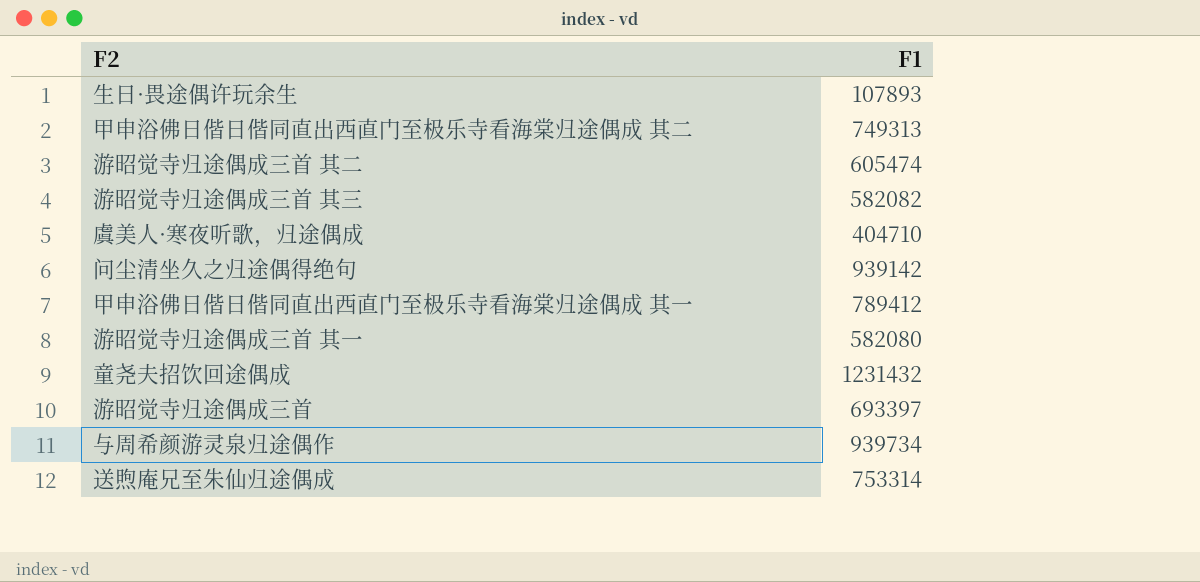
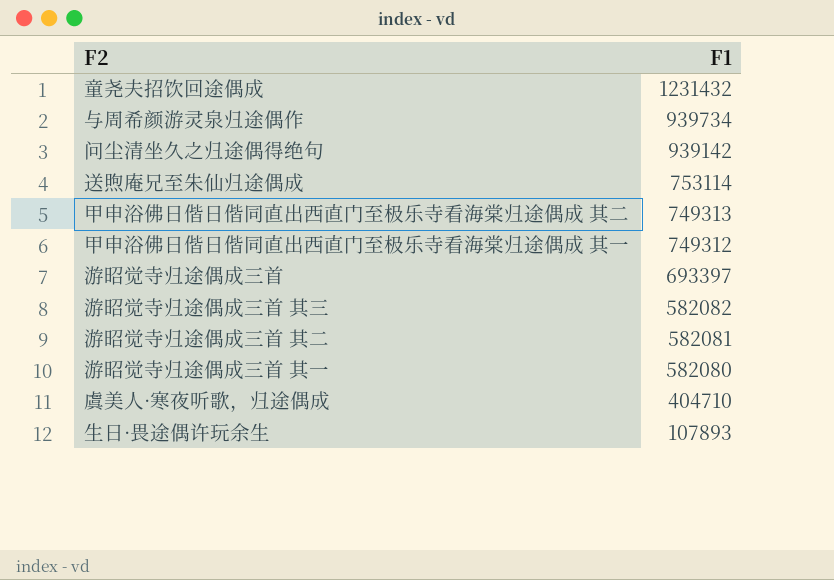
row order: none -> F1 descending
送煦庵兄至朱仙归途偶成 | F1: 753314 -> 753114
甲申浴佛日偕日偕同直出西直门至极乐寺看海棠归途偶成 其一 | F1: 789412 -> 749312
游昭觉寺归途偶成三首 其二 | F1: 605474 -> 582081

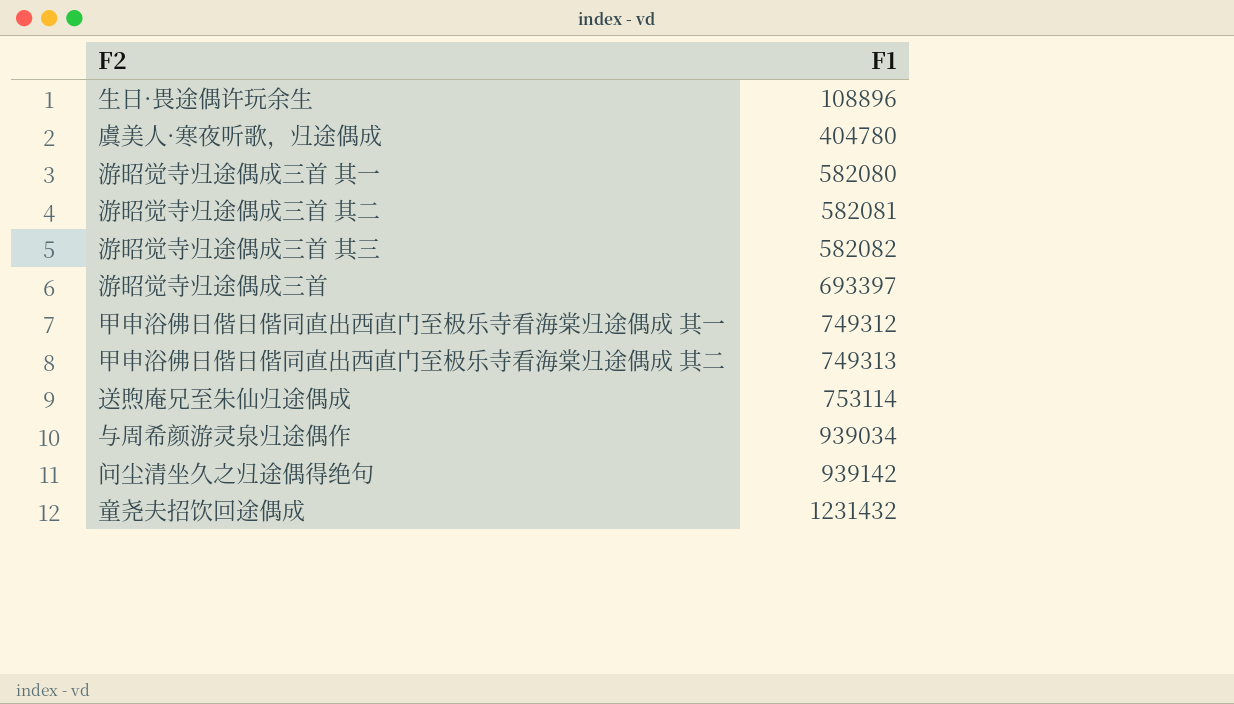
row order: F1 descending -> F1 ascending
生日·畏途偶许玩余生 | F1: 107893 -> 108896
虞美人·寒夜听歌，归途偶成 | F1: 404710 -> 404780
与周希颜游灵泉归途偶作 | F1: 939734 -> 939034

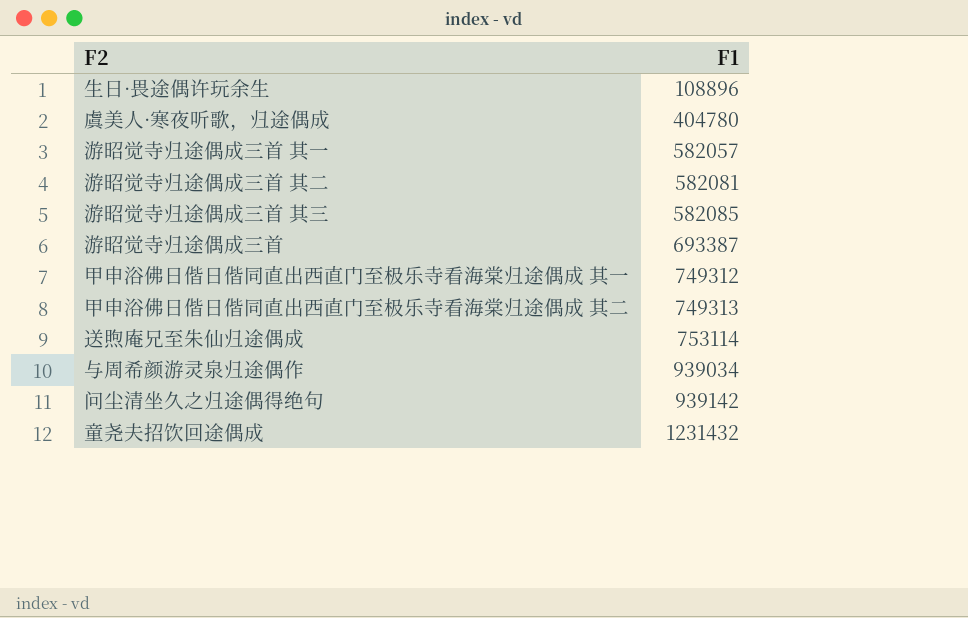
游昭觉寺归途偶成三首 其一 | F1: 582080 -> 582057
游昭觉寺归途偶成三首 其三 | F1: 582082 -> 582085
游昭觉寺归途偶成三首 | F1: 693397 -> 693387

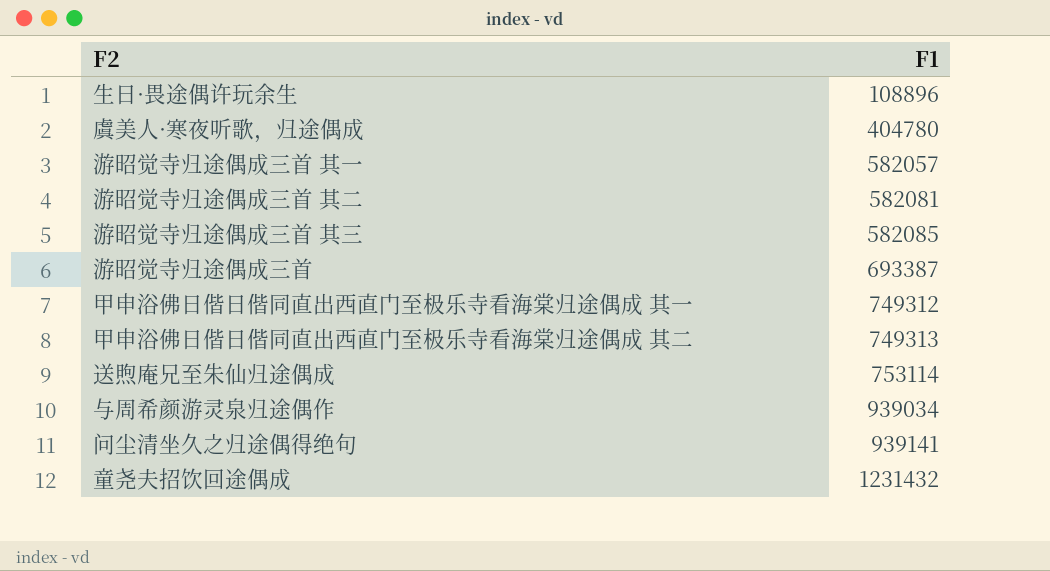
问尘清坐久之归途偶得绝句 | F1: 939142 -> 939141

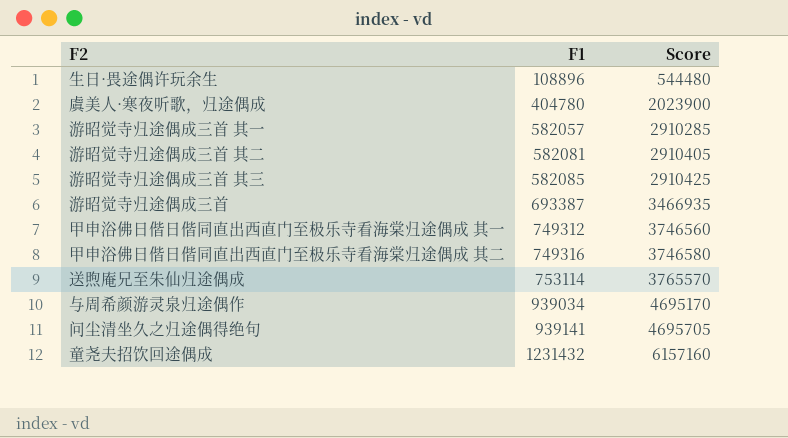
column Score | formula: none -> [F1] * 5
甲申浴佛日偕日偕同直出西直门至极乐寺看海棠归途偶成 其二 | F1: 749313 -> 749316

